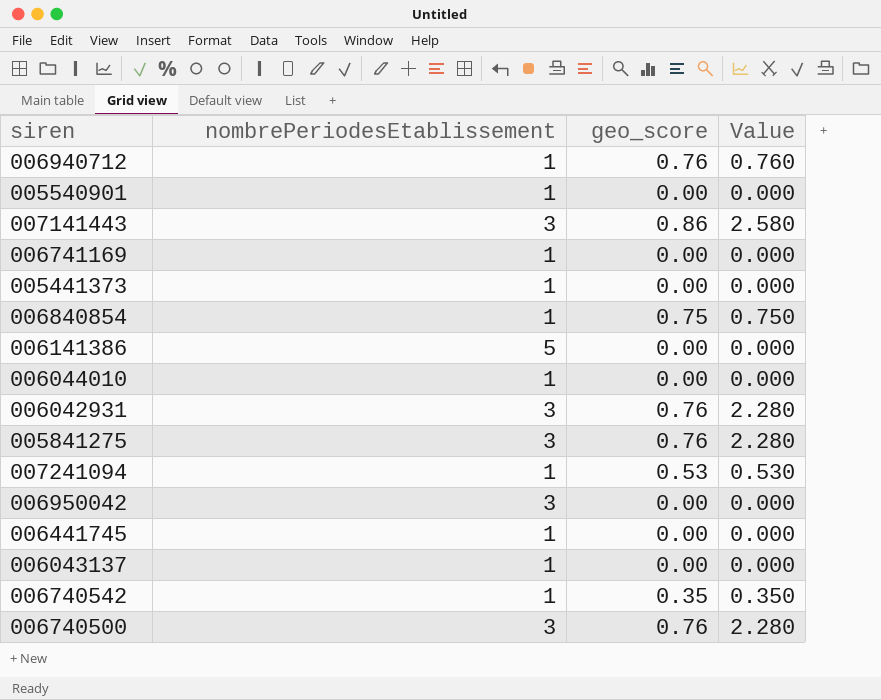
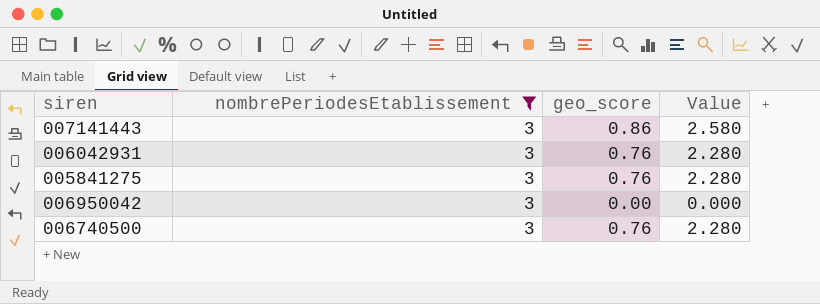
filter: none -> nombrePeriodesEtablissement = 3

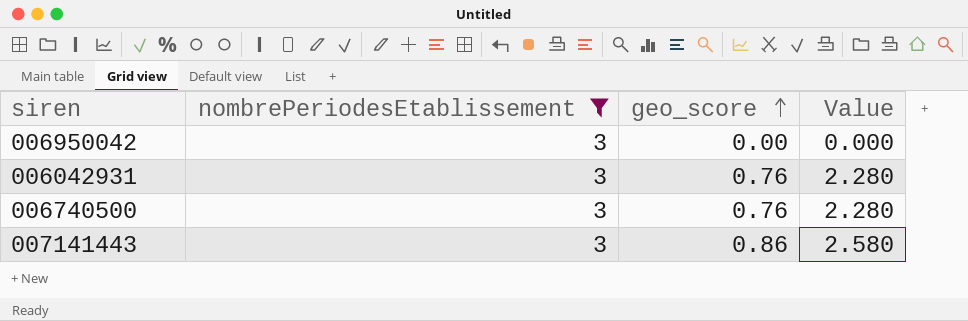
row order: none -> geo_score ascending
row 005841275: 3 | 0.76 | 2.280 -> none

